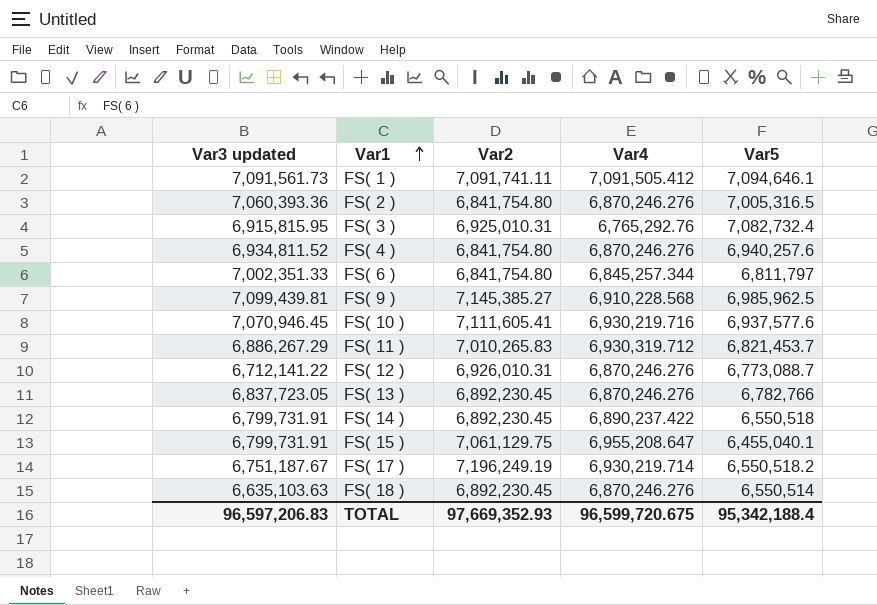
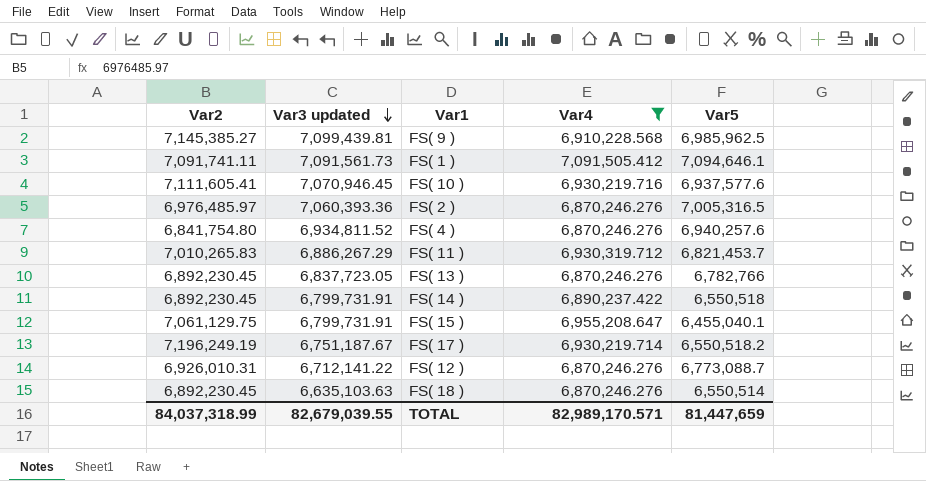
filter: none -> Var4 >= 6,870,246.276
row order: Var1 ascending -> Var3 updated descending
column Var2 | position: 3 -> 1
FS( 2 ) | Var2: 6,841,754.80 -> 6,976,485.97
TOTAL | Var2: 97,669,352.93 -> 84,037,318.99
TOTAL | Var3 updated: 96,597,206.83 -> 82,679,039.55
TOTAL | Var4: 96,599,720.675 -> 82,989,170.571
TOTAL | Var5: 95,342,188.4 -> 81,447,659

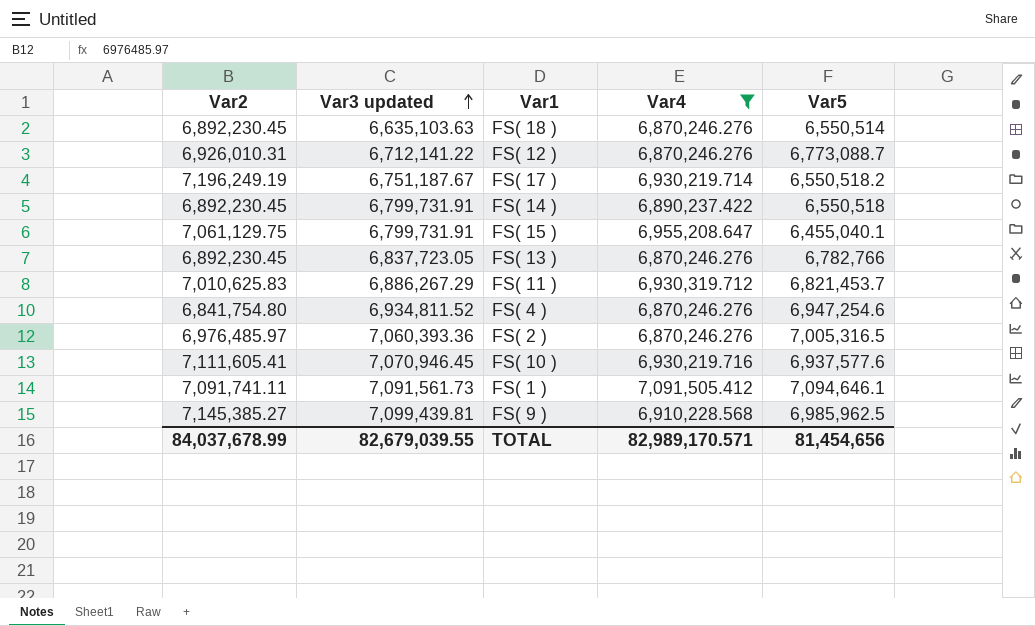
row order: Var3 updated descending -> Var3 updated ascending
FS( 11 ) | Var2: 7,010,265.83 -> 7,010,625.83
FS( 4 ) | Var5: 6,940,257.6 -> 6,947,254.6
TOTAL | Var2: 84,037,318.99 -> 84,037,678.99
TOTAL | Var5: 81,447,659 -> 81,454,656

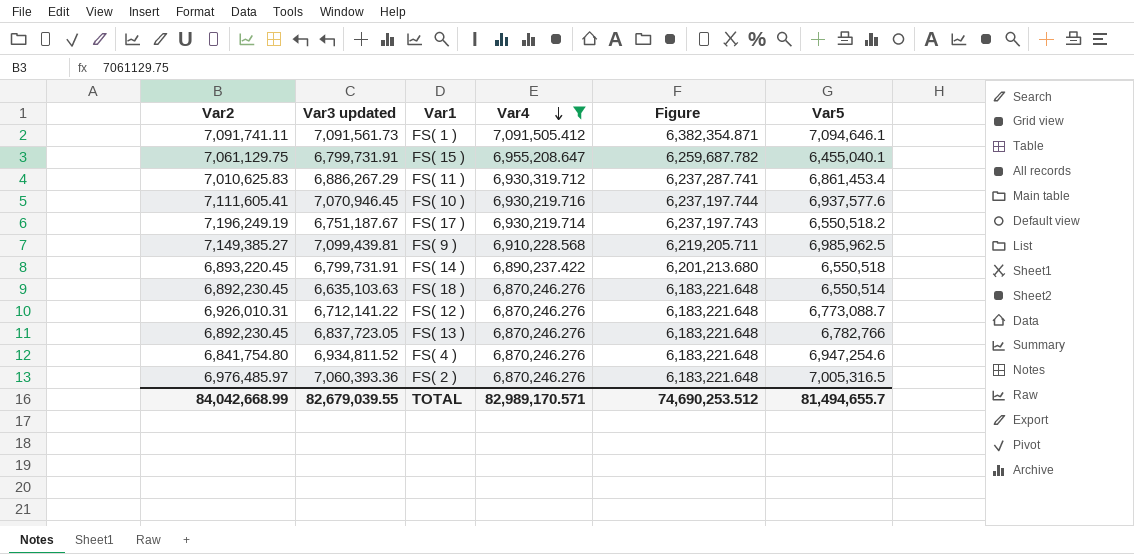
row order: Var3 updated ascending -> Var4 descending
column Figure | formula: none -> [Var4] * 0.9
FS( 11 ) | Var5: 6,821,453.7 -> 6,861,453.4
FS( 9 ) | Var2: 7,145,385.27 -> 7,149,385.27
FS( 14 ) | Var2: 6,892,230.45 -> 6,893,220.45
TOTAL | Var2: 84,037,678.99 -> 84,042,668.99
TOTAL | Var5: 81,454,656 -> 81,494,655.7

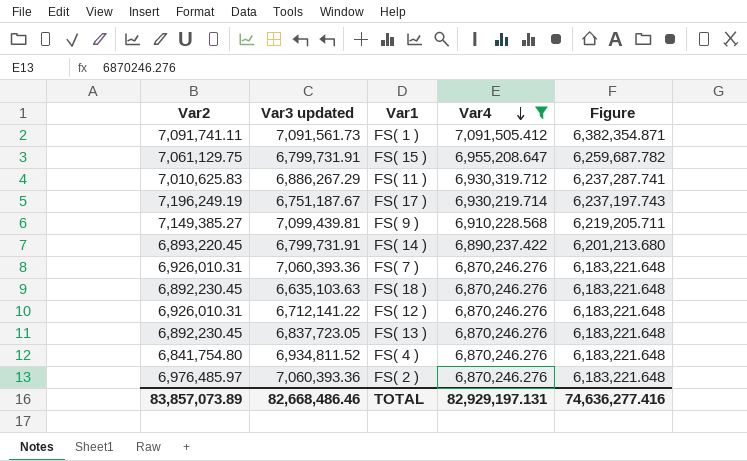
column Var5 | position: 6 -> none
row FS( 10 ): 7,111,605.41 | 7,070,946.45 | 6,930,219.716 | 6,237,197.744 | 6,937,577.6 -> none
row FS( 7 ): none -> 6,926,010.31 | 7,060,393.36 | 6,870,246.276 | 6,183,221.648
TOTAL | Var2: 84,042,668.99 -> 83,857,073.89
TOTAL | Var3 updated: 82,679,039.55 -> 82,668,486.46
TOTAL | Var4: 82,989,170.571 -> 82,929,197.131
TOTAL | Figure: 74,690,253.512 -> 74,636,277.416

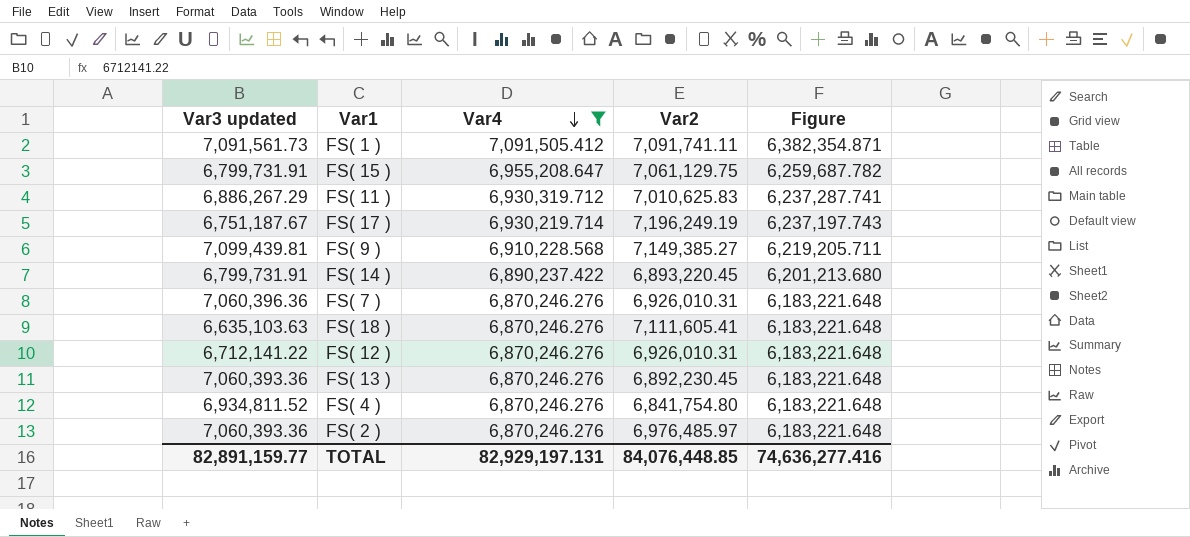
column Var2 | position: 1 -> 4
FS( 7 ) | Var3 updated: 7,060,393.36 -> 7,060,396.36
FS( 18 ) | Var2: 6,892,230.45 -> 7,111,605.41
FS( 13 ) | Var3 updated: 6,837,723.05 -> 7,060,393.36
TOTAL | Var3 updated: 82,668,486.46 -> 82,891,159.77
TOTAL | Var2: 83,857,073.89 -> 84,076,448.85

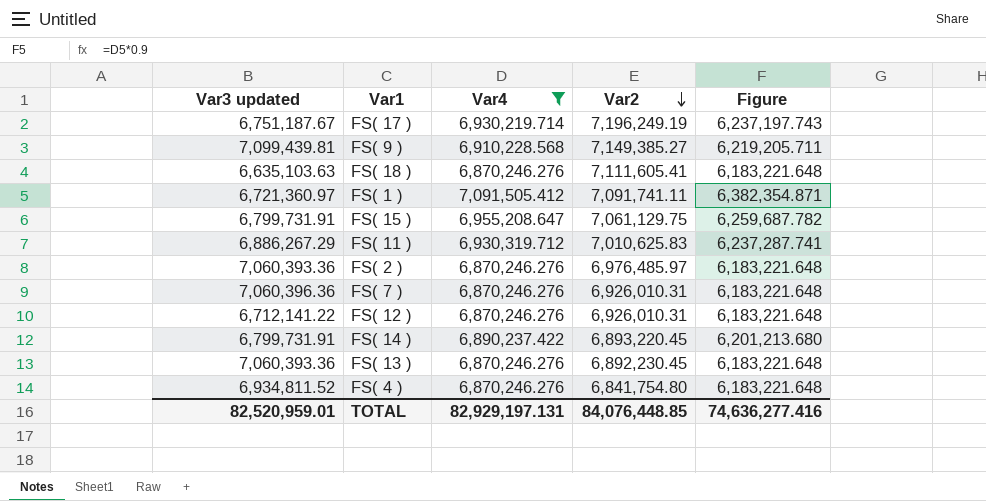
row order: Var4 descending -> Var2 descending
FS( 1 ) | Var3 updated: 7,091,561.73 -> 6,721,360.97
TOTAL | Var3 updated: 82,891,159.77 -> 82,520,959.01

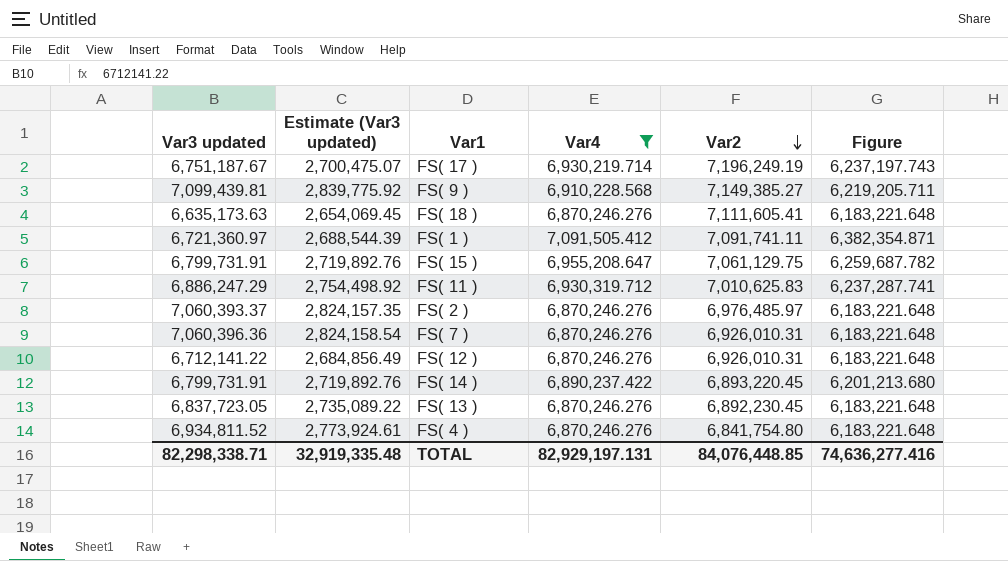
column Estimate (Var3 updated) | formula: none -> [Var3 updated] * 0.4
FS( 18 ) | Var3 updated: 6,635,103.63 -> 6,635,173.63
FS( 11 ) | Var3 updated: 6,886,267.29 -> 6,886,247.29
FS( 2 ) | Var3 updated: 7,060,393.36 -> 7,060,393.37
FS( 13 ) | Var3 updated: 7,060,393.36 -> 6,837,723.05
TOTAL | Var3 updated: 82,520,959.01 -> 82,298,338.71

